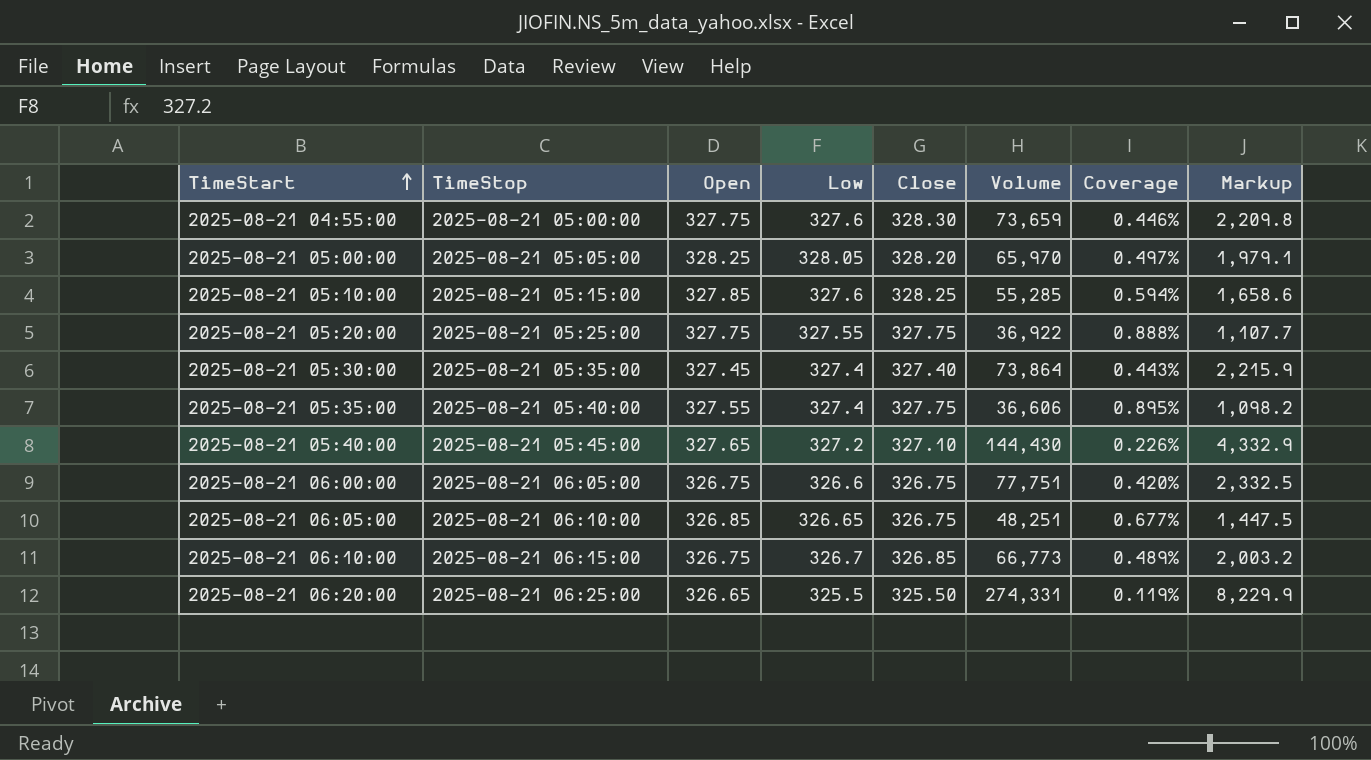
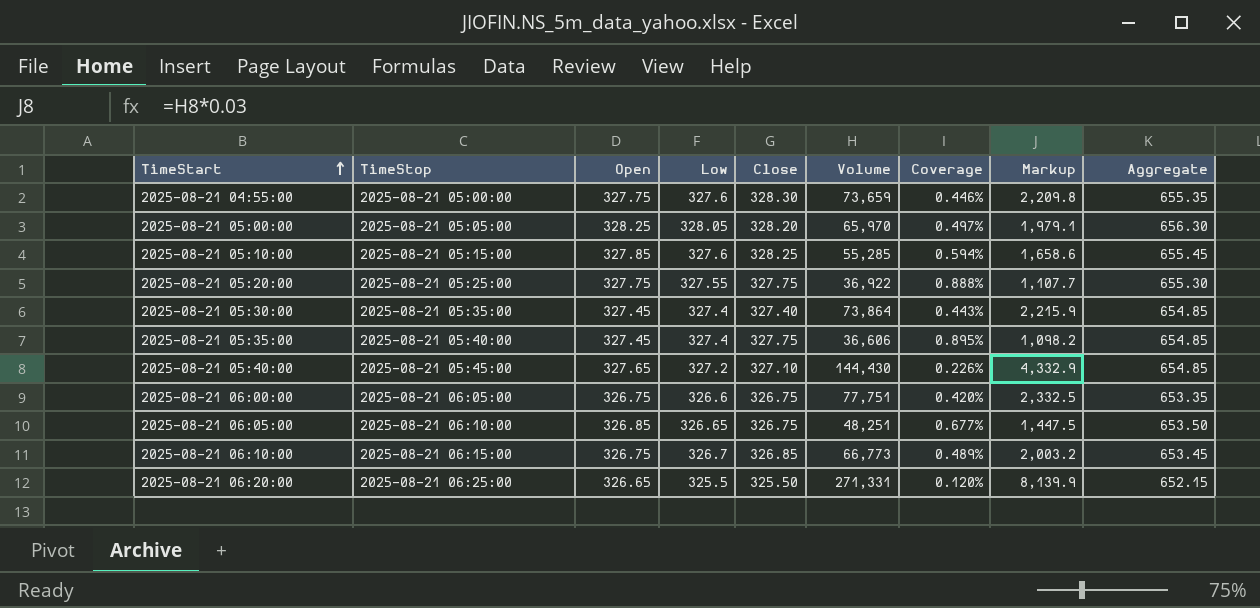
column Aggregate | formula: none -> [Open] + [Low]
2025-08-21 05:35:00 | Open: 327.55 -> 327.45
2025-08-21 06:20:00 | Volume: 274,331 -> 271,331
2025-08-21 06:20:00 | Coverage: 0.119% -> 0.120%
2025-08-21 06:20:00 | Markup: 8,229.9 -> 8,139.9

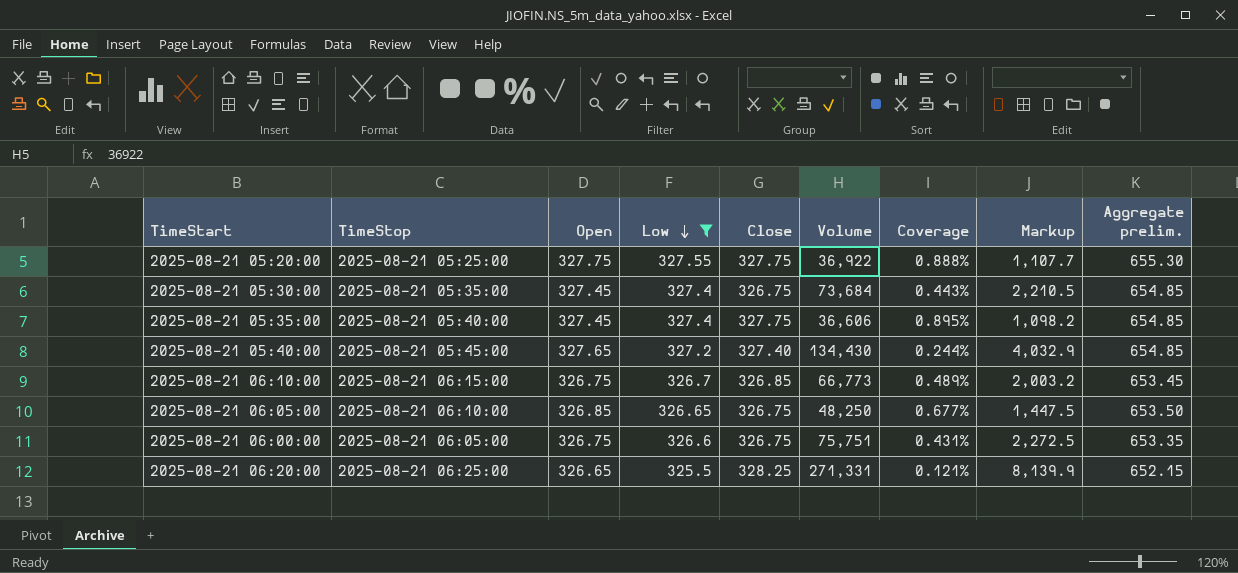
filter: none -> Low <= 327.55
row order: TimeStart ascending -> Low descending
column name: Aggregate -> Aggregate prelim.
2025-08-21 05:30:00 | Close: 327.40 -> 326.75
2025-08-21 05:30:00 | Volume: 73,864 -> 73,684
2025-08-21 05:30:00 | Markup: 2,215.9 -> 2,210.5
2025-08-21 05:40:00 | Close: 327.10 -> 327.40
2025-08-21 05:40:00 | Volume: 144,430 -> 134,430
2025-08-21 05:40:00 | Coverage: 0.226% -> 0.244%
2025-08-21 05:40:00 | Markup: 4,332.9 -> 4,032.9
2025-08-21 06:05:00 | Volume: 48,251 -> 48,250
2025-08-21 06:00:00 | Volume: 77,751 -> 75,751
2025-08-21 06:00:00 | Coverage: 0.420% -> 0.431%
2025-08-21 06:00:00 | Markup: 2,332.5 -> 2,272.5
2025-08-21 06:20:00 | Close: 325.50 -> 328.25
2025-08-21 06:20:00 | Coverage: 0.120% -> 0.121%

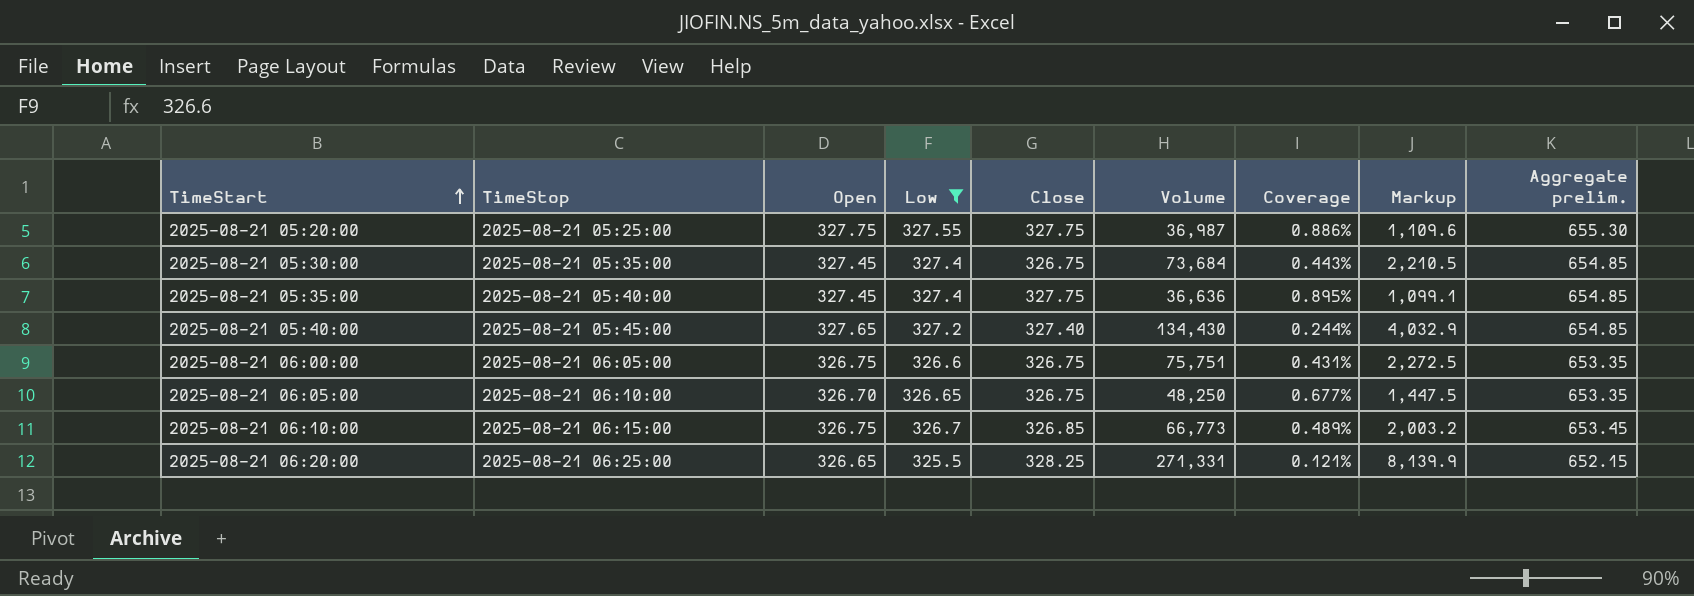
row order: Low descending -> TimeStart ascending
2025-08-21 05:20:00 | Volume: 36,922 -> 36,987
2025-08-21 05:20:00 | Coverage: 0.888% -> 0.886%
2025-08-21 05:20:00 | Markup: 1,107.7 -> 1,109.6
2025-08-21 05:35:00 | Volume: 36,606 -> 36,636
2025-08-21 05:35:00 | Markup: 1,098.2 -> 1,099.1
2025-08-21 06:05:00 | Open: 326.85 -> 326.70
2025-08-21 06:05:00 | Aggregate prelim.: 653.50 -> 653.35

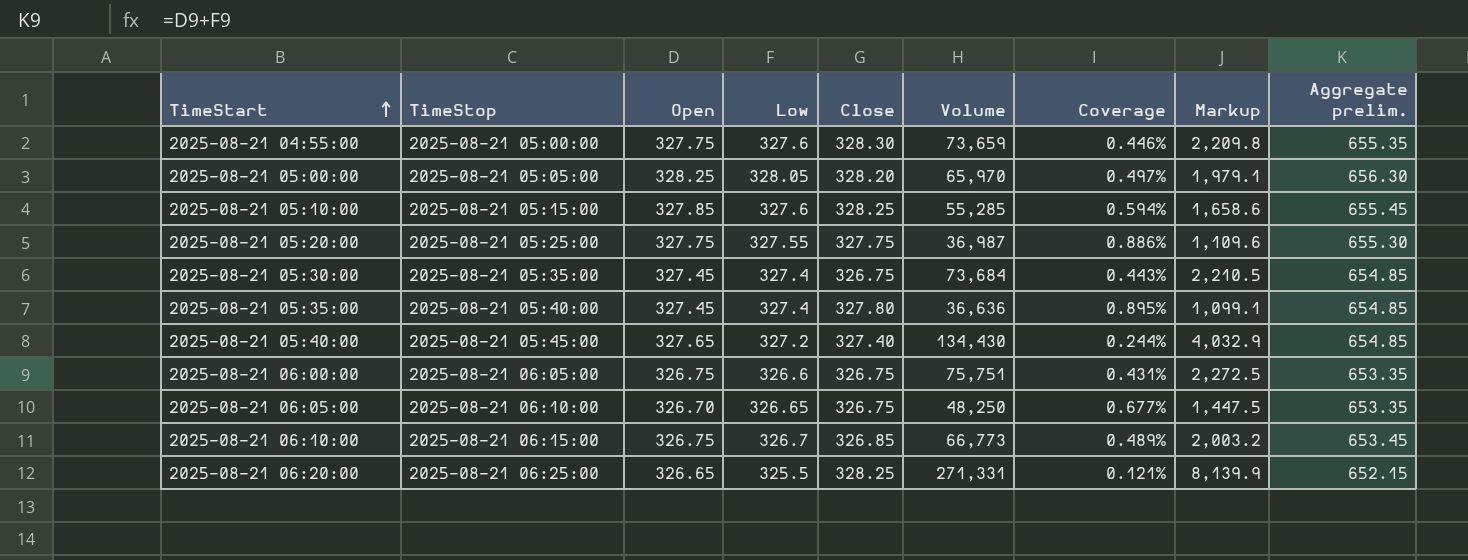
filter: Low <= 327.55 -> none
2025-08-21 05:35:00 | Close: 327.75 -> 327.80

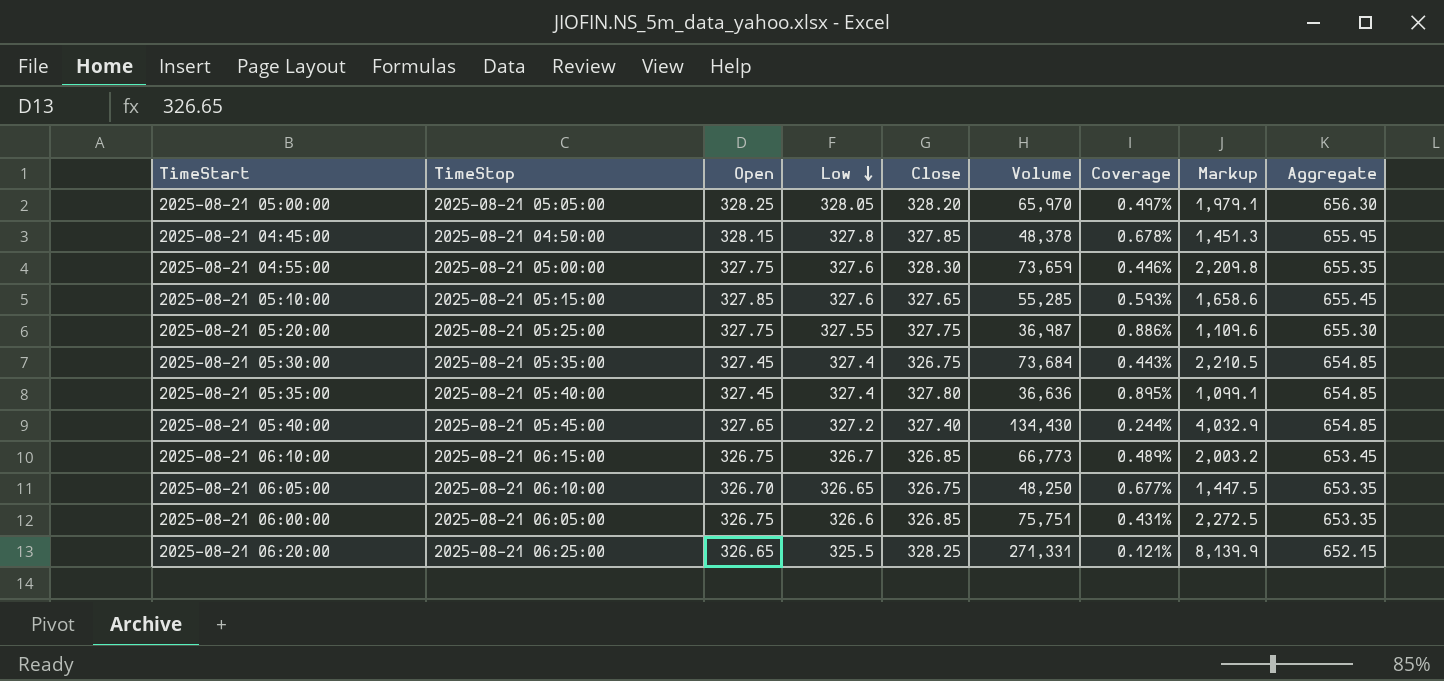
row order: TimeStart ascending -> Low descending
column name: Aggregate prelim. -> Aggregate
row 2025-08-21 04:45:00: none -> 2025-08-21 04:50:00 | 328.15 | 327.8 | 327.85 | 48,378 | 0.678% | 1,451.3 | 655.95
2025-08-21 05:10:00 | Close: 328.25 -> 327.65
2025-08-21 05:10:00 | Coverage: 0.594% -> 0.593%
2025-08-21 06:00:00 | Close: 326.75 -> 326.85

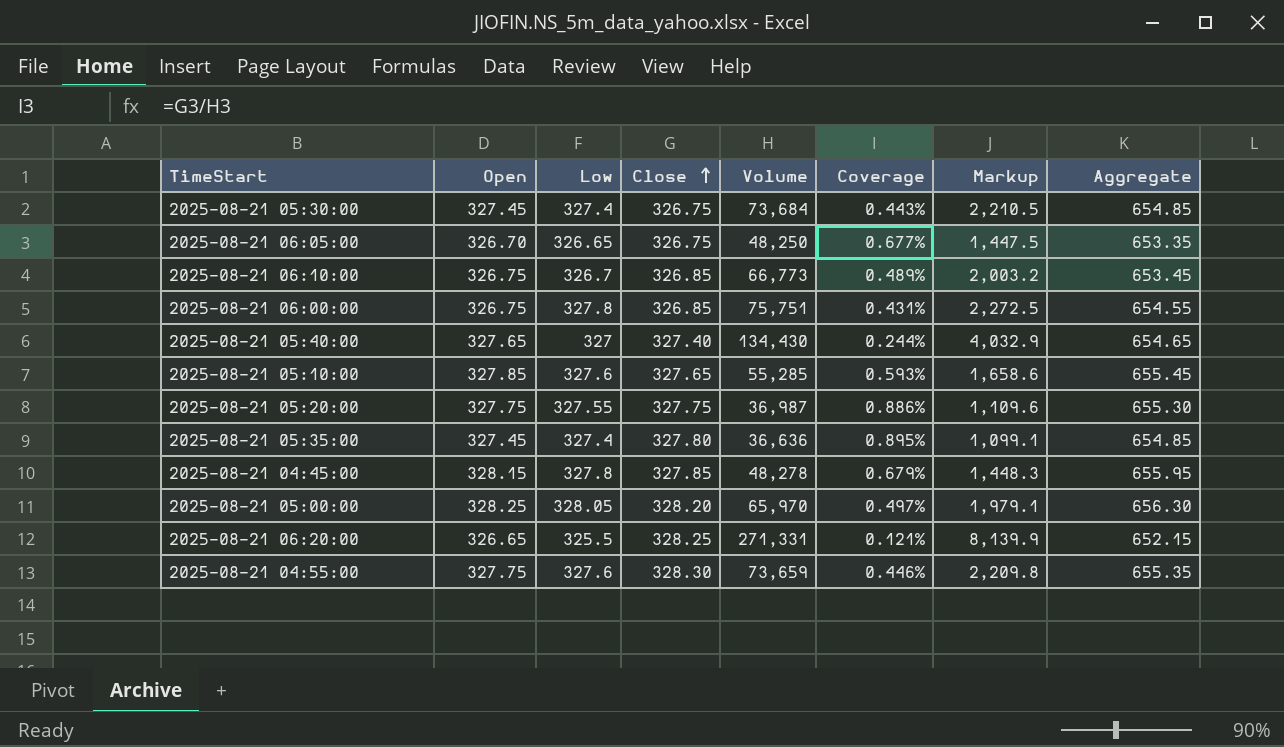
row order: Low descending -> Close ascending
column TimeStop | position: 2 -> none
2025-08-21 06:00:00 | Low: 326.6 -> 327.8
2025-08-21 06:00:00 | Aggregate: 653.35 -> 654.55
2025-08-21 05:40:00 | Low: 327.2 -> 327
2025-08-21 05:40:00 | Aggregate: 654.85 -> 654.65
2025-08-21 04:45:00 | Volume: 48,378 -> 48,278
2025-08-21 04:45:00 | Coverage: 0.678% -> 0.679%
2025-08-21 04:45:00 | Markup: 1,451.3 -> 1,448.3

